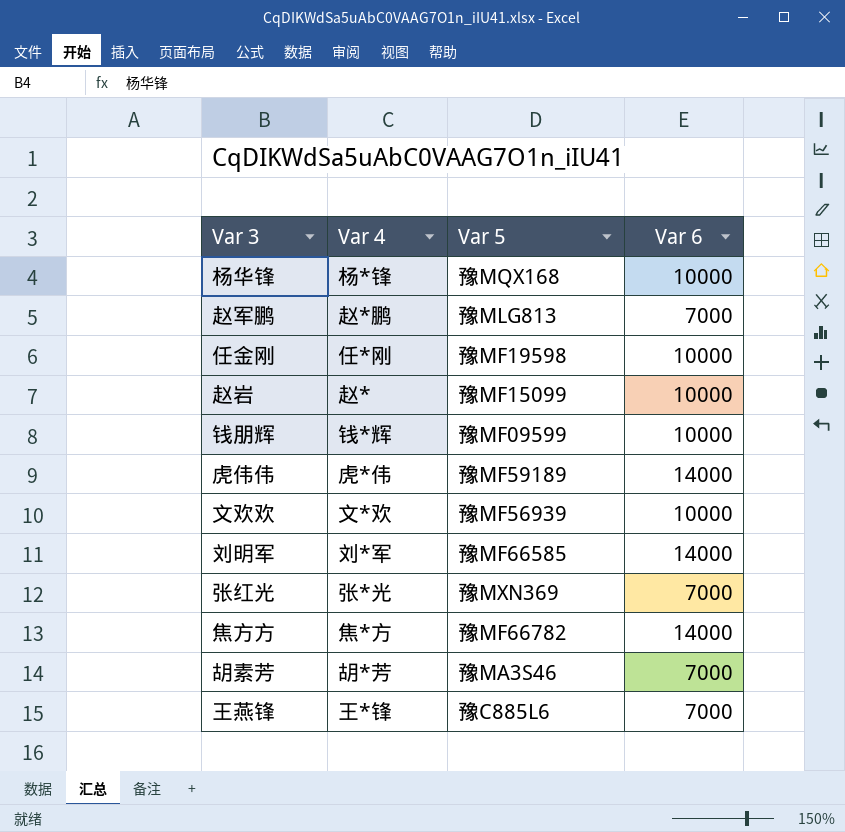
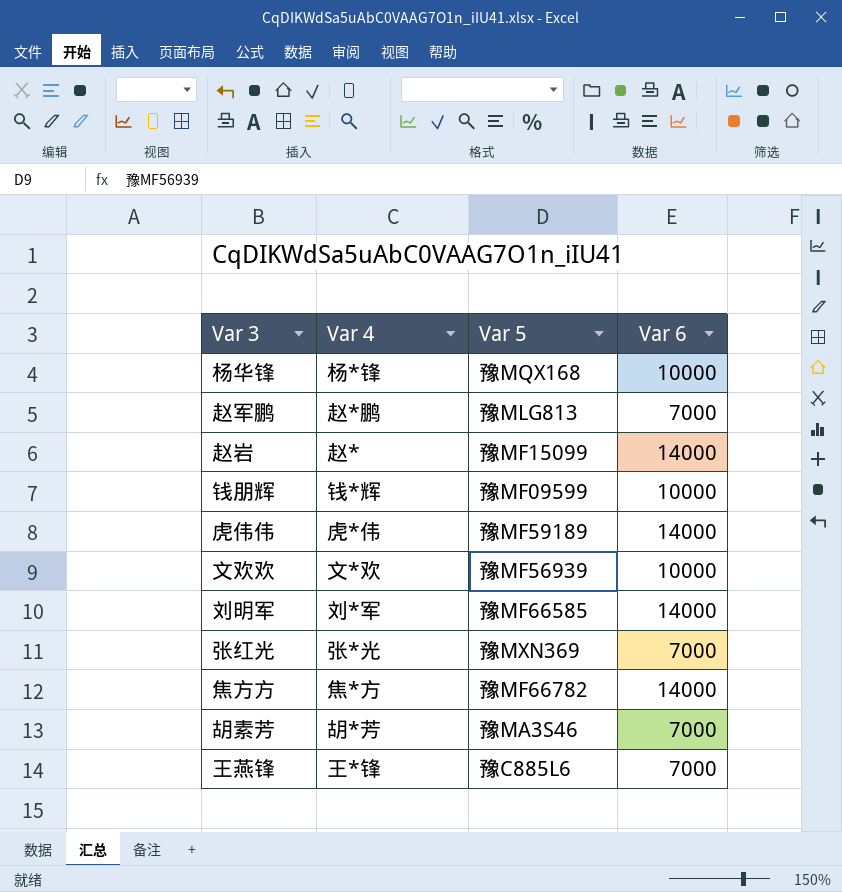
row 任金刚: 任*刚 | 豫MF19598 | 10000 -> none
赵岩 | Var 6: 10000 -> 14000

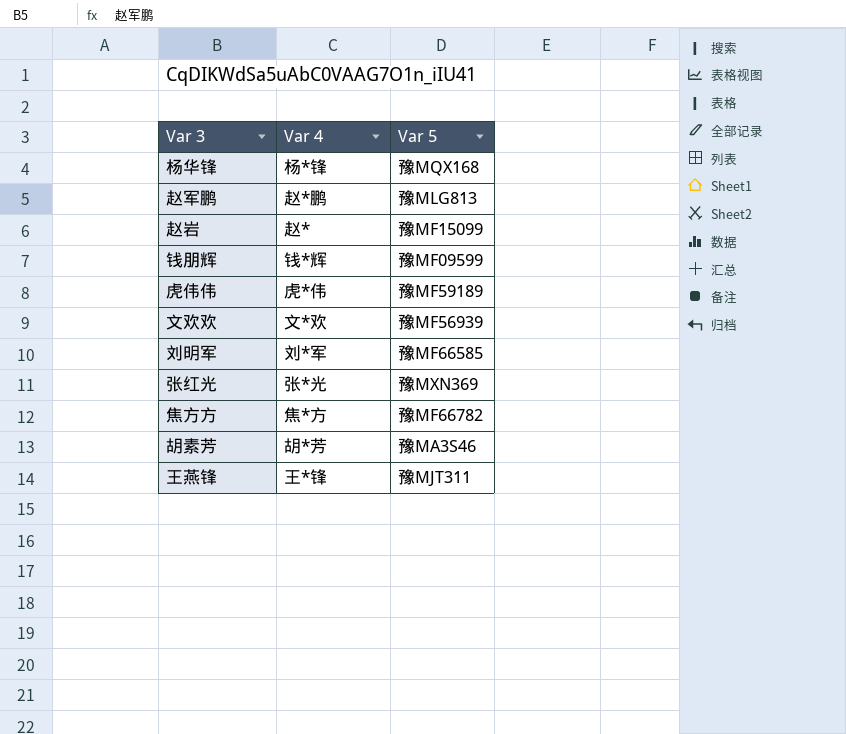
column Var 6 | position: 4 -> none
王燕锋 | Var 5: 豫C885L6 -> 豫MJT311

